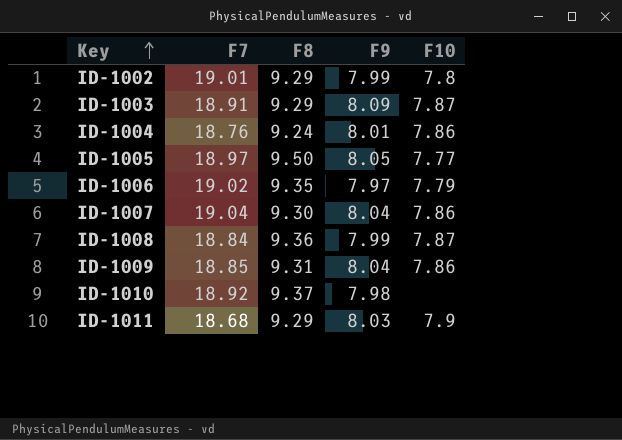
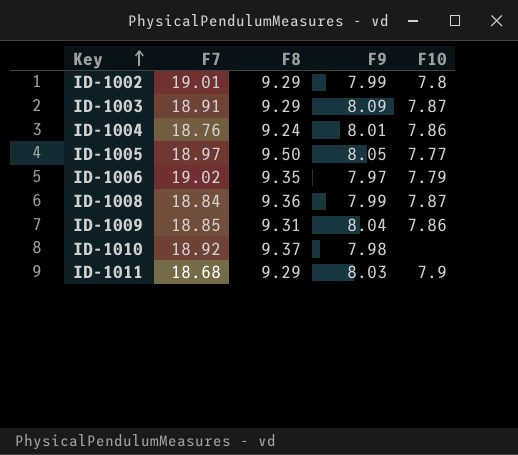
row ID-1007: 19.04 | 9.30 | 8.04 | 7.86 -> none

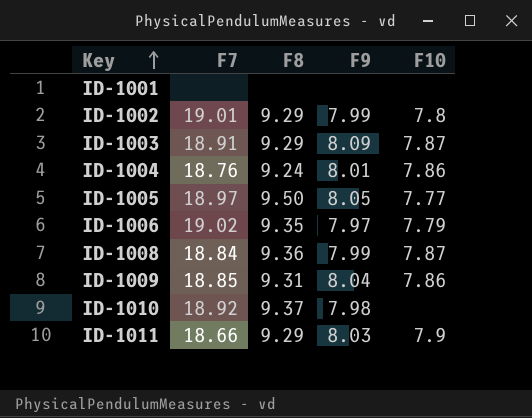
row ID-1001: none -> none | none | none | none
ID-1011 | F7: 18.68 -> 18.66

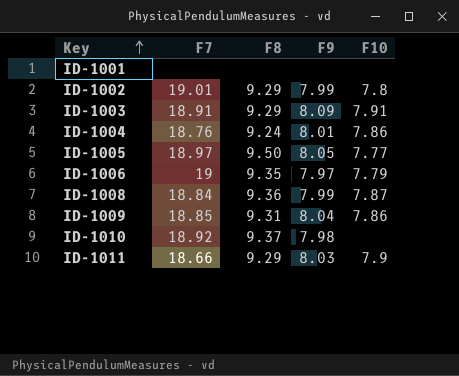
ID-1003 | F10: 7.87 -> 7.91
ID-1006 | F7: 19.02 -> 19

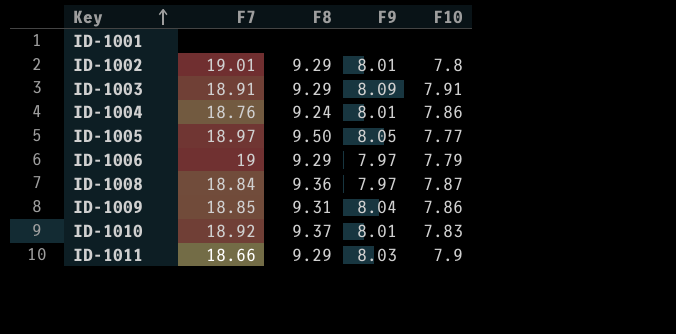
ID-1002 | F9: 7.99 -> 8.01
ID-1006 | F8: 9.35 -> 9.29
ID-1008 | F9: 7.99 -> 7.97
ID-1010 | F9: 7.98 -> 8.01
ID-1010 | F10: none -> 7.83

